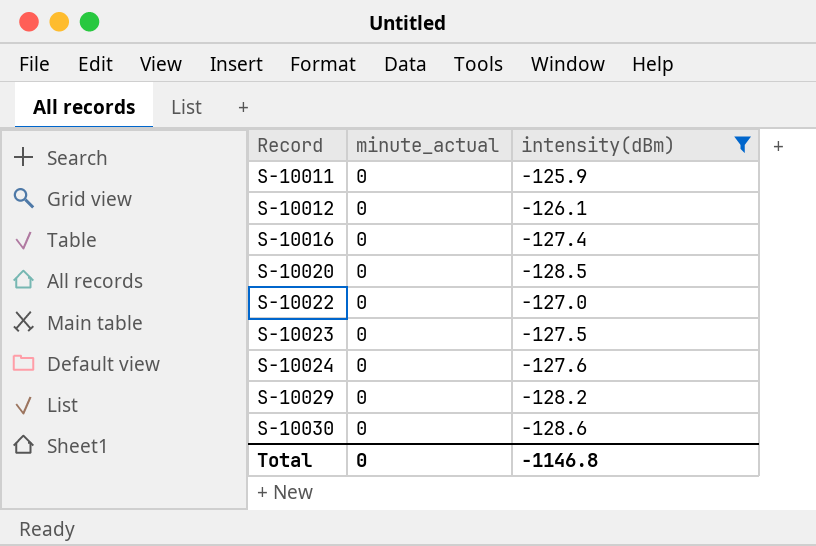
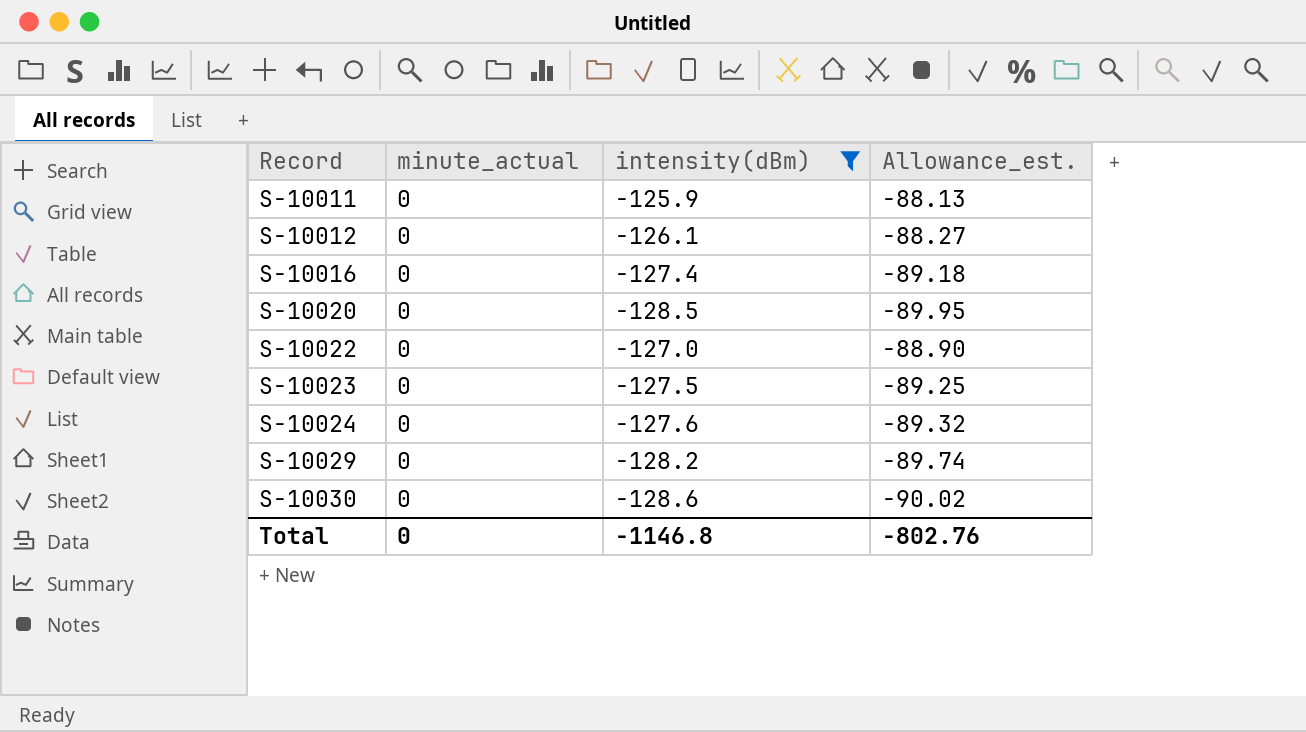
column Allowance_est. | formula: none -> [intensity(dBm)] * 0.7

